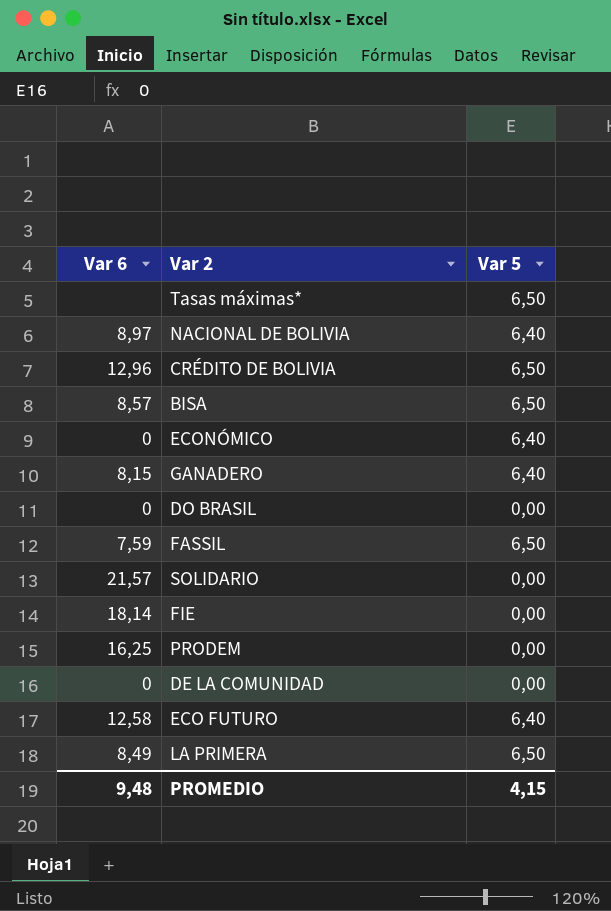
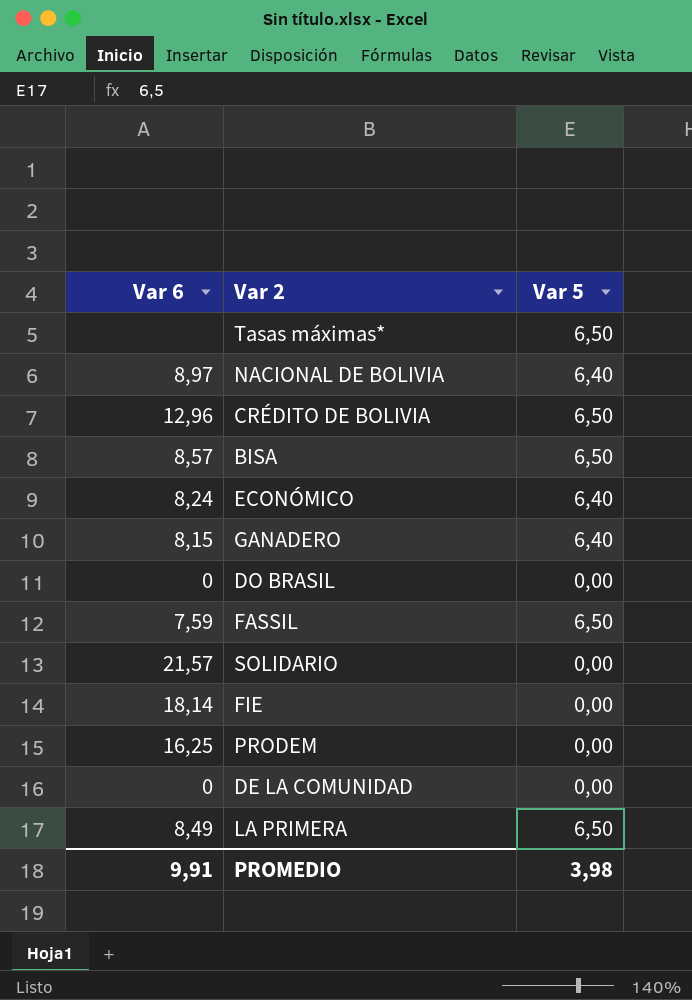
row ECO FUTURO: 12,58 | 6,40 -> none
ECONÓMICO | Var 6: 0 -> 8,24
PROMEDIO | Var 6: 9,48 -> 9,91
PROMEDIO | Var 5: 4,15 -> 3,98

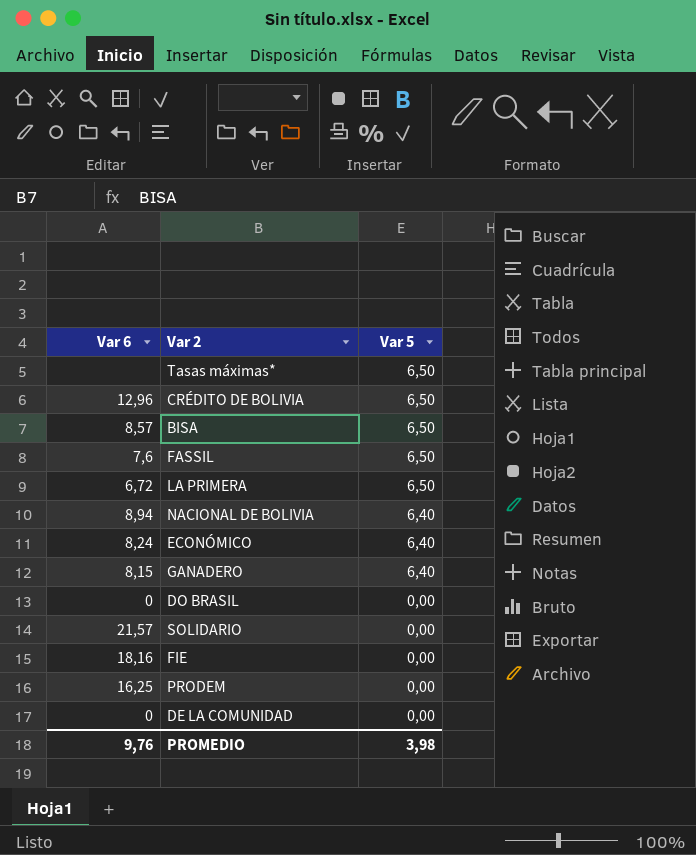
row order: none -> Var 5 descending
FASSIL | Var 6: 7,59 -> 7,6
LA PRIMERA | Var 6: 8,49 -> 6,72
NACIONAL DE BOLIVIA | Var 6: 8,97 -> 8,94
FIE | Var 6: 18,14 -> 18,16
PROMEDIO | Var 6: 9,91 -> 9,76

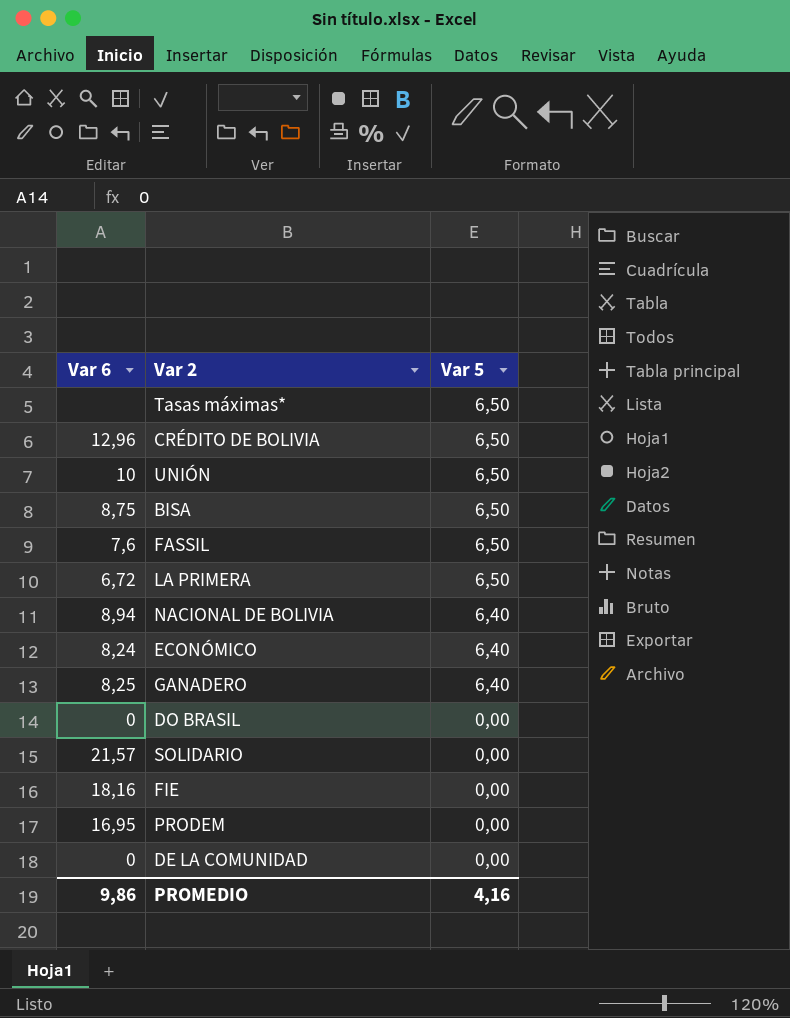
row UNIÓN: none -> 10 | 6,50
BISA | Var 6: 8,57 -> 8,75
GANADERO | Var 6: 8,15 -> 8,25
PRODEM | Var 6: 16,25 -> 16,95
PROMEDIO | Var 6: 9,76 -> 9,86
PROMEDIO | Var 5: 3,98 -> 4,16

